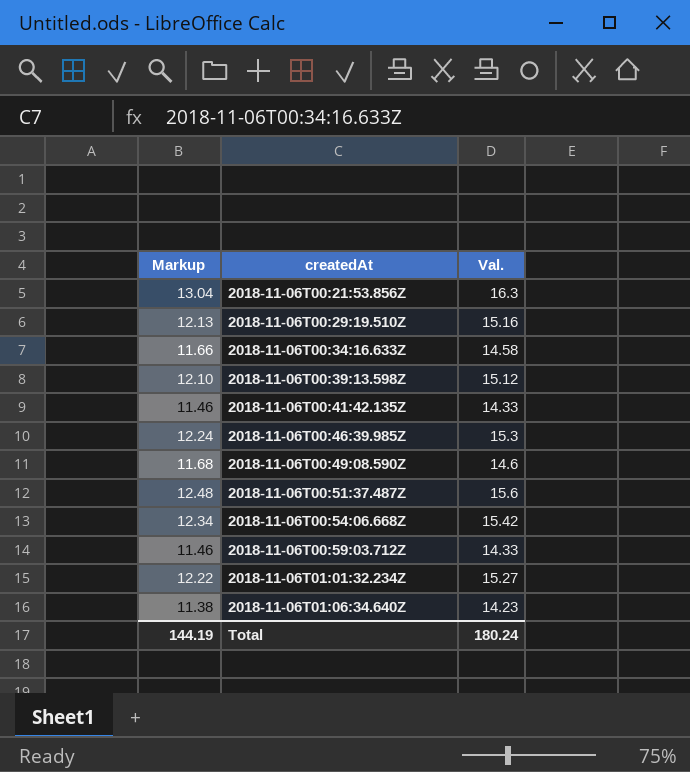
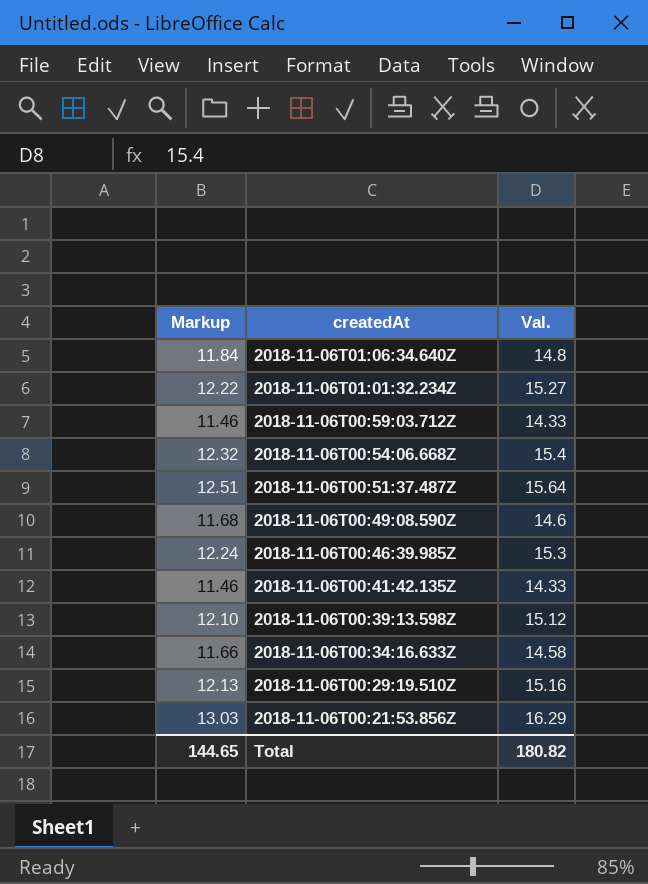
row order: createdAt ascending -> createdAt descending
2018-11-06T01:06:34.640Z | Markup: 11.38 -> 11.84
2018-11-06T01:06:34.640Z | Val.: 14.23 -> 14.8
2018-11-06T00:54:06.668Z | Markup: 12.34 -> 12.32
2018-11-06T00:54:06.668Z | Val.: 15.42 -> 15.4
2018-11-06T00:51:37.487Z | Markup: 12.48 -> 12.51
2018-11-06T00:51:37.487Z | Val.: 15.6 -> 15.64
2018-11-06T00:21:53.856Z | Markup: 13.04 -> 13.03
2018-11-06T00:21:53.856Z | Val.: 16.3 -> 16.29
Total | Markup: 144.19 -> 144.65
Total | Val.: 180.24 -> 180.82

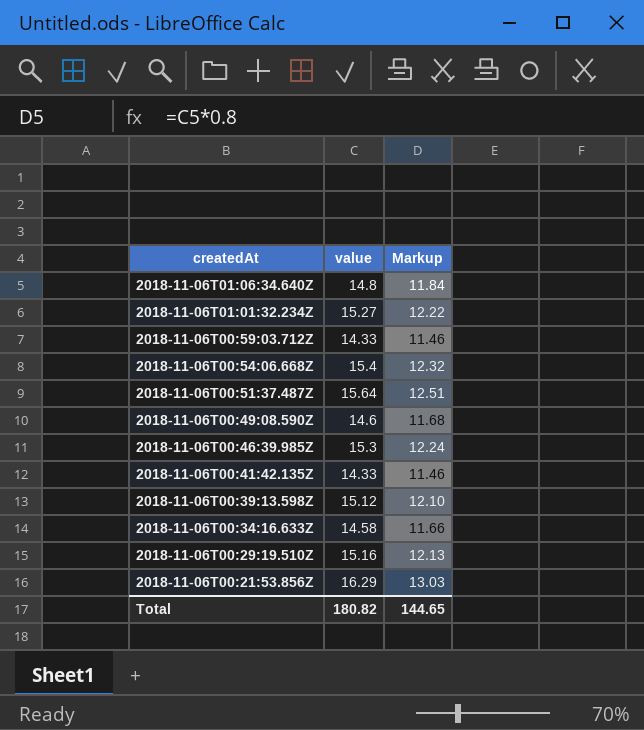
column name: Val. -> value
column Markup | position: 1 -> 3

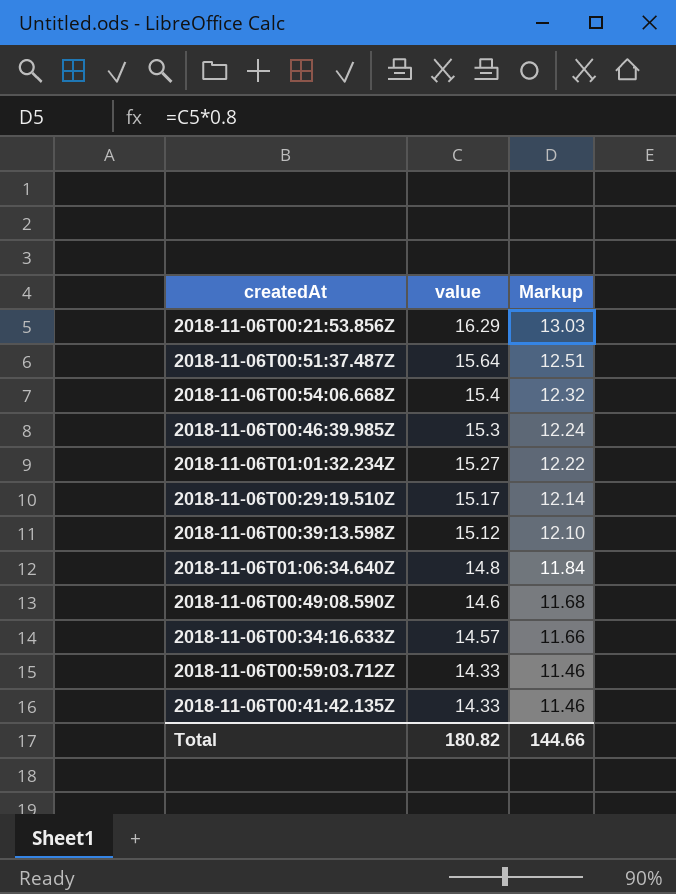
row order: createdAt descending -> value descending
2018-11-06T00:29:19.510Z | value: 15.16 -> 15.17
2018-11-06T00:29:19.510Z | Markup: 12.13 -> 12.14
2018-11-06T00:34:16.633Z | value: 14.58 -> 14.57
Total | Markup: 144.65 -> 144.66

